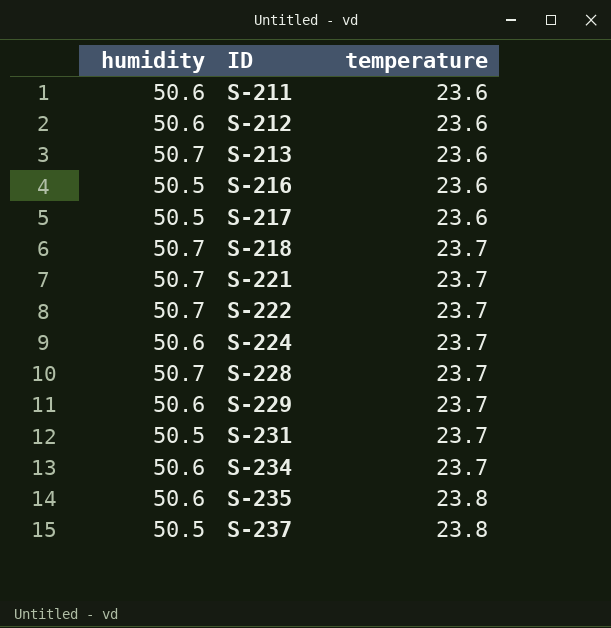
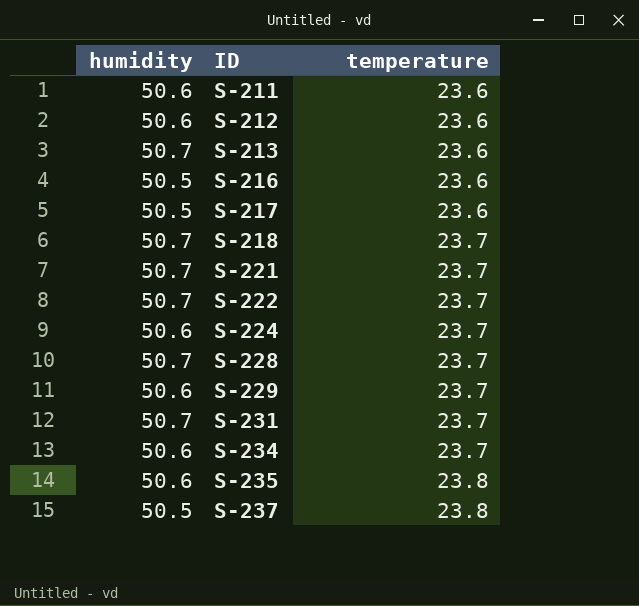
S-231 | humidity: 50.5 -> 50.7

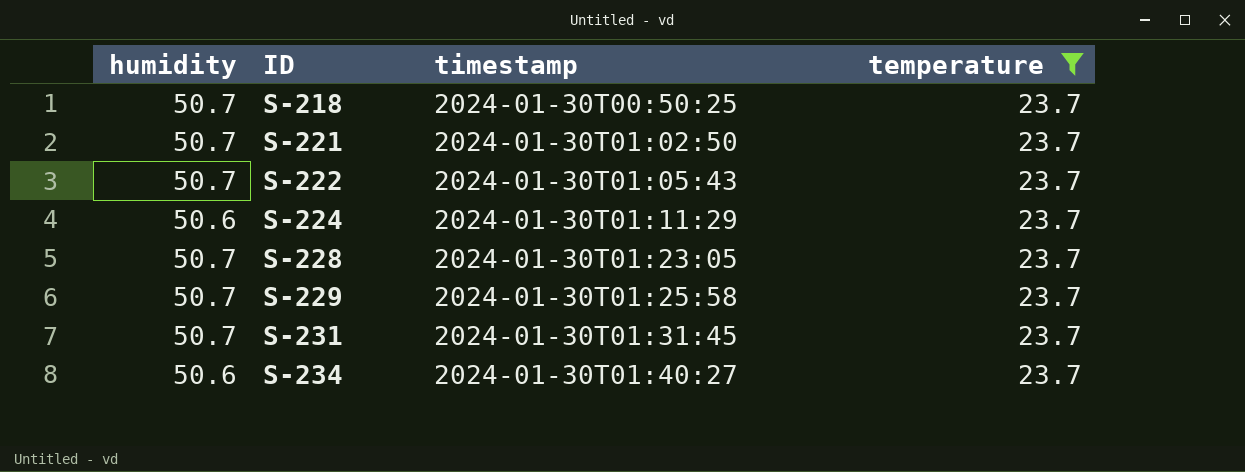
filter: none -> temperature = 23.7
column timestamp | position: none -> 3
S-229 | humidity: 50.6 -> 50.7

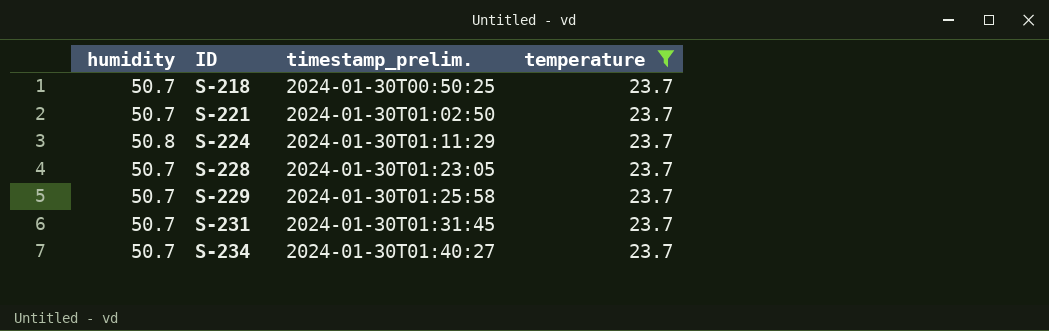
column name: timestamp -> timestamp_prelim.
row S-222: 50.7 | 2024-01-30T01:05:43 | 23.7 -> none
S-224 | humidity: 50.6 -> 50.8
S-234 | humidity: 50.6 -> 50.7

